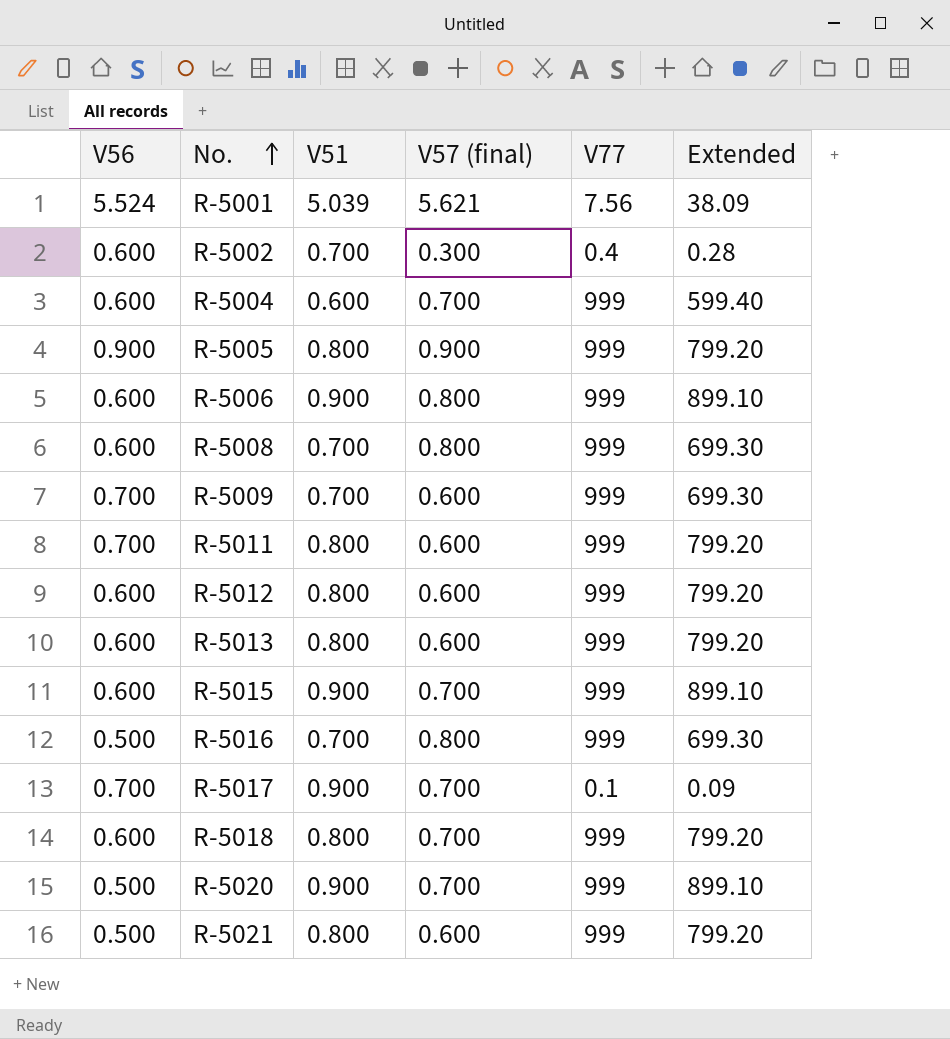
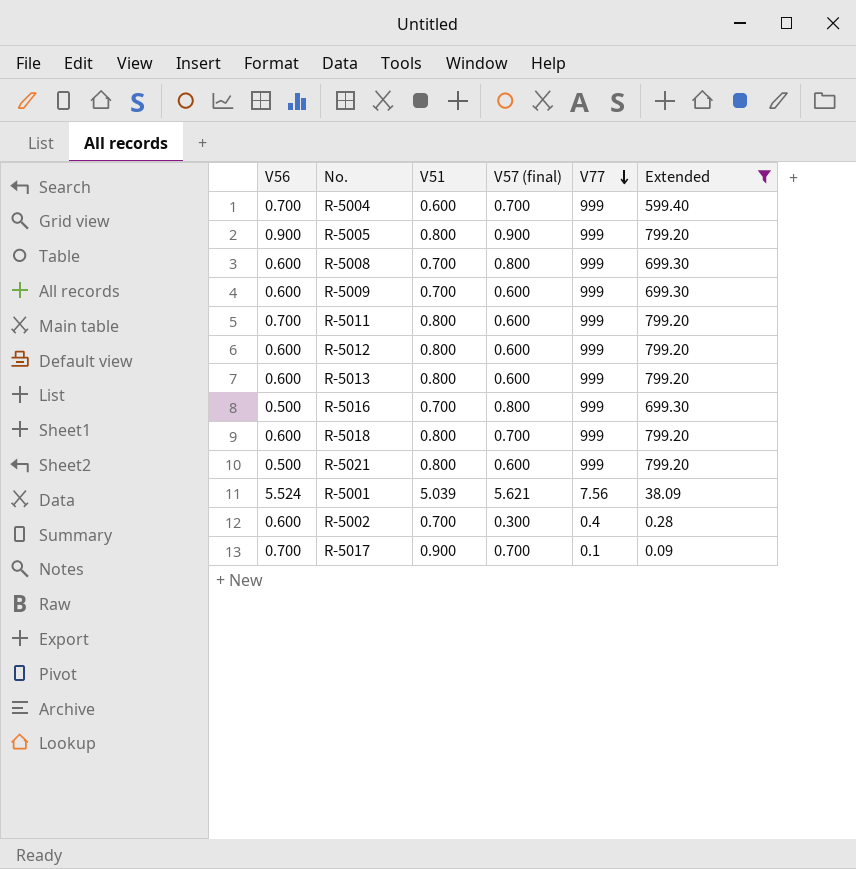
filter: none -> Extended != 899.10
row order: No. ascending -> V77 descending
R-5004 | V56: 0.600 -> 0.700
R-5009 | V56: 0.700 -> 0.600

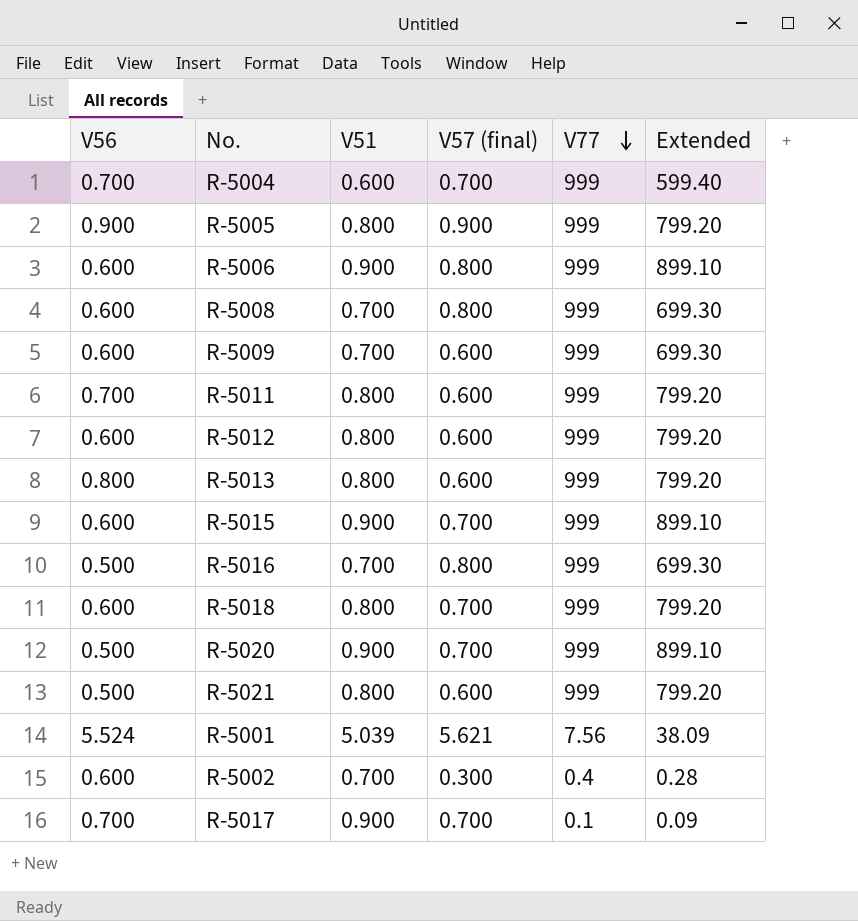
filter: Extended != 899.10 -> none
R-5013 | V56: 0.600 -> 0.800

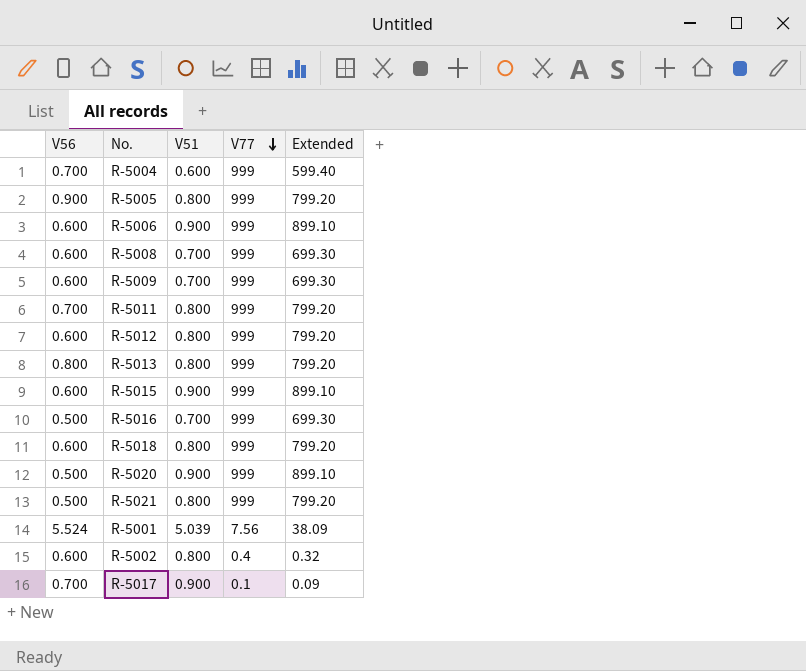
column V57 (final) | position: 4 -> none
R-5002 | V51: 0.700 -> 0.800
R-5002 | Extended: 0.28 -> 0.32

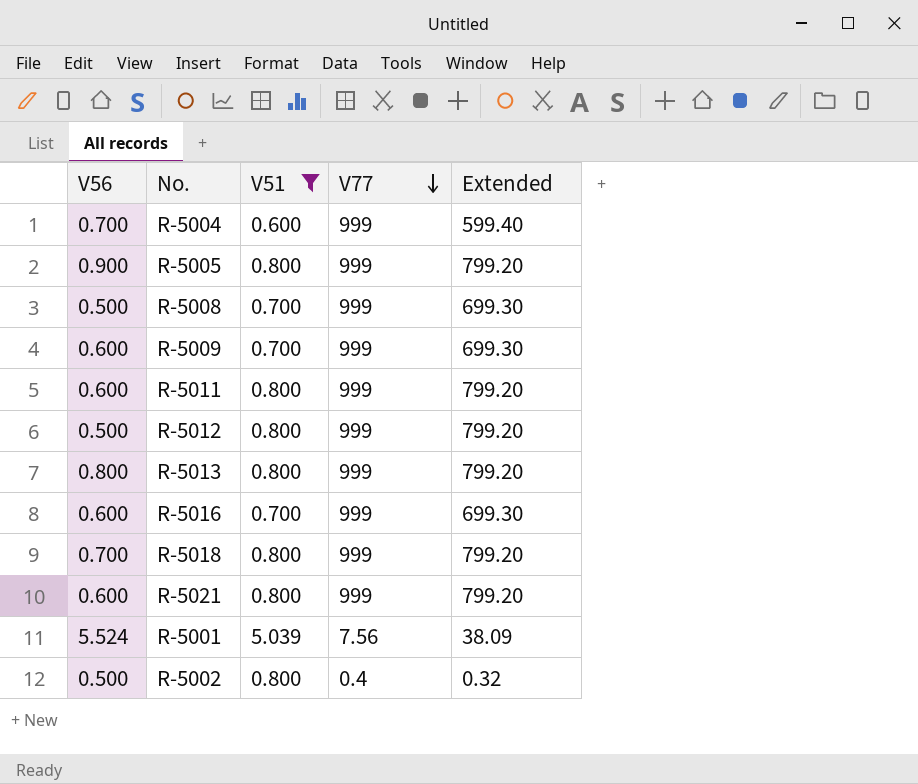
filter: none -> V51 != 0.900
R-5008 | V56: 0.600 -> 0.500
R-5011 | V56: 0.700 -> 0.600
R-5012 | V56: 0.600 -> 0.500
R-5016 | V56: 0.500 -> 0.600
R-5018 | V56: 0.600 -> 0.700
R-5021 | V56: 0.500 -> 0.600
R-5002 | V56: 0.600 -> 0.500

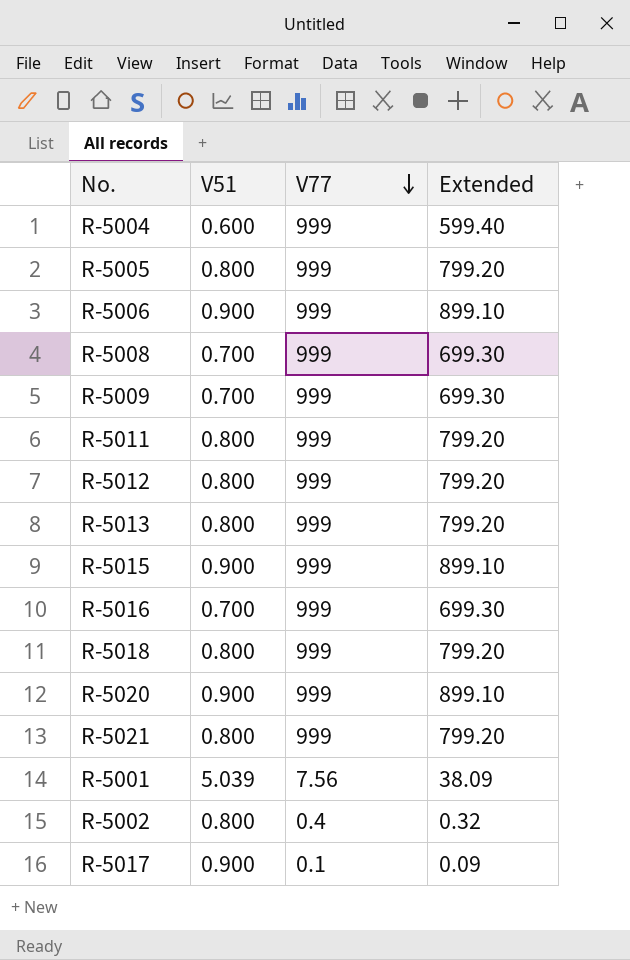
filter: V51 != 0.900 -> none
column V56 | position: 1 -> none

